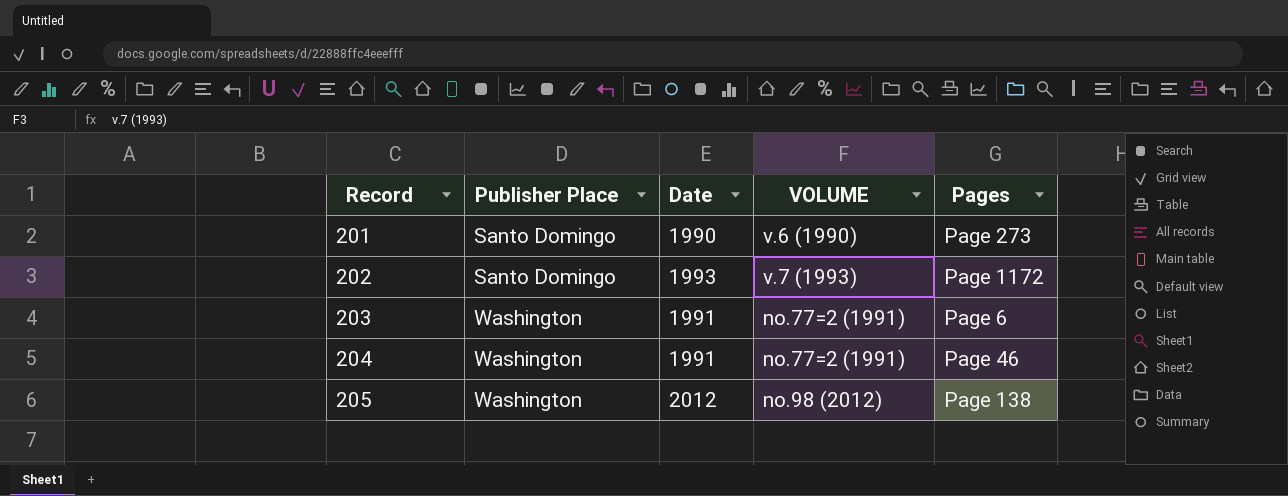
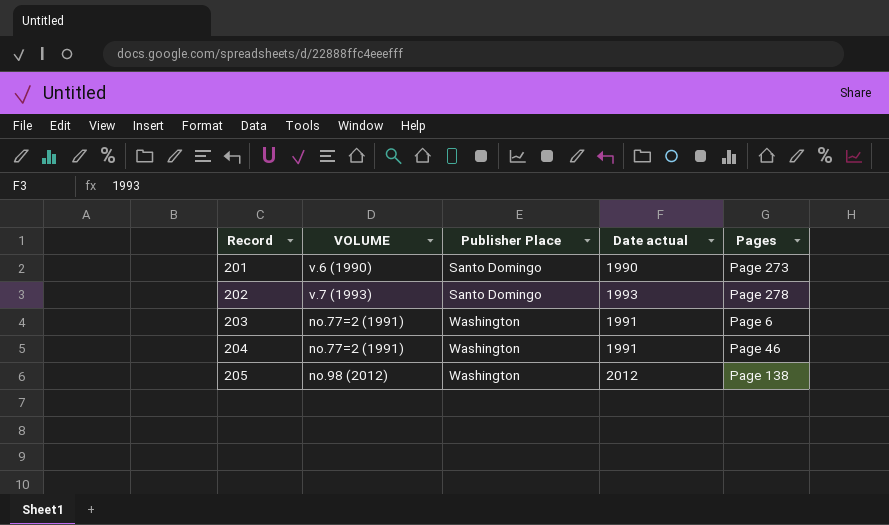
column VOLUME | position: 4 -> 2
column name: Date -> Date actual
202 | Pages: Page 1172 -> Page 278

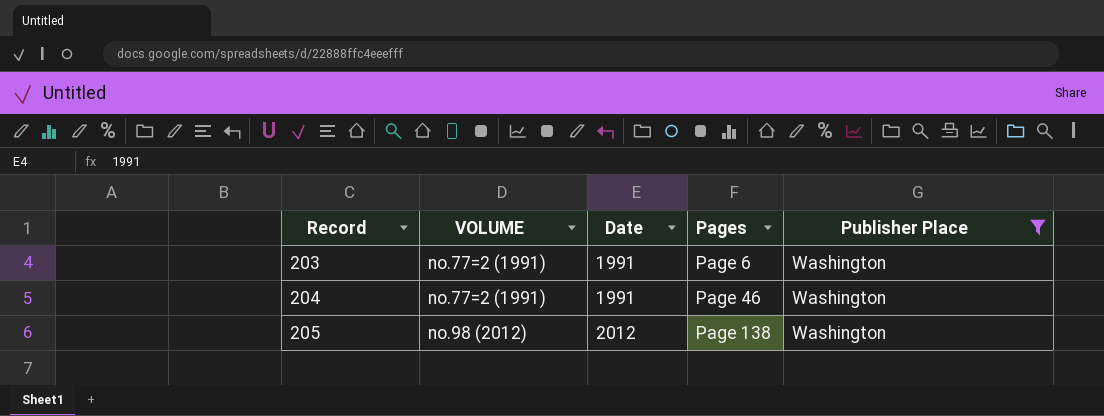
filter: none -> Publisher Place = Washington
column name: Date actual -> Date
column Publisher Place | position: 3 -> 5

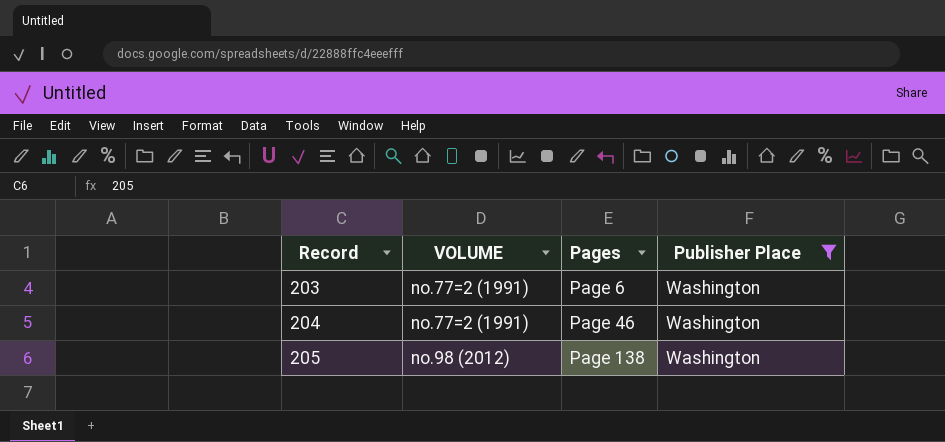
column Date | position: 3 -> none

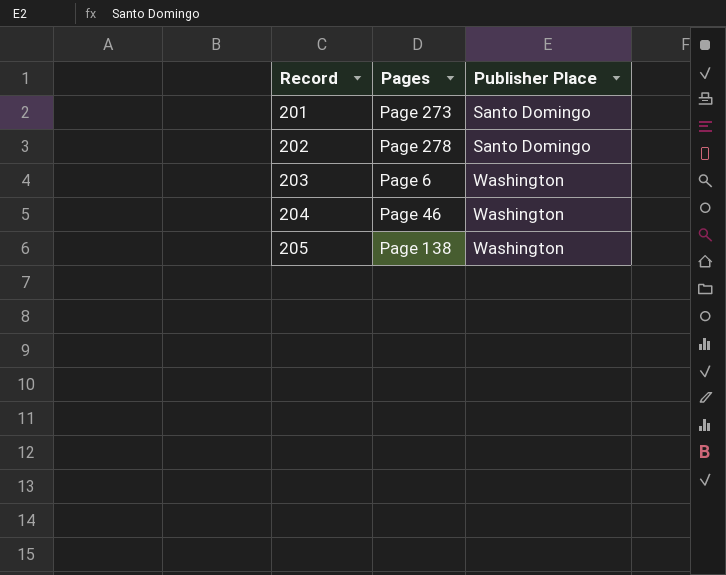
filter: Publisher Place = Washington -> none
column VOLUME | position: 2 -> none

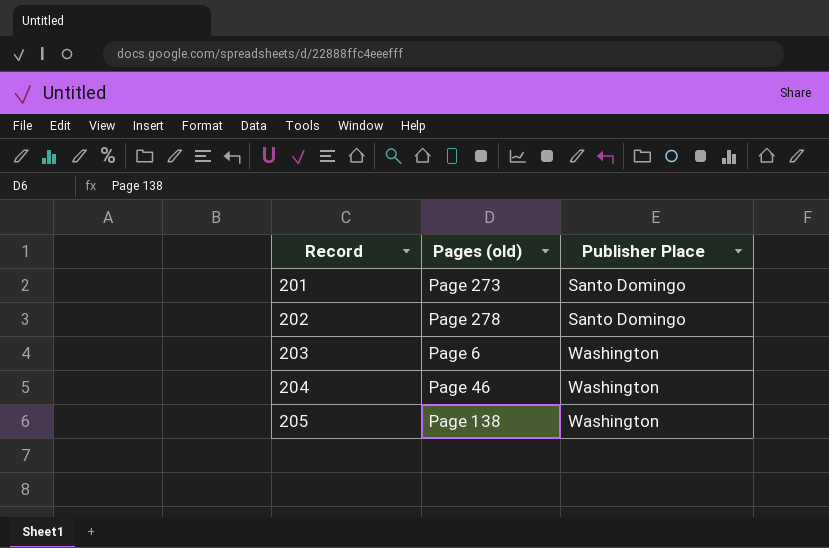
column name: Pages -> Pages (old)

